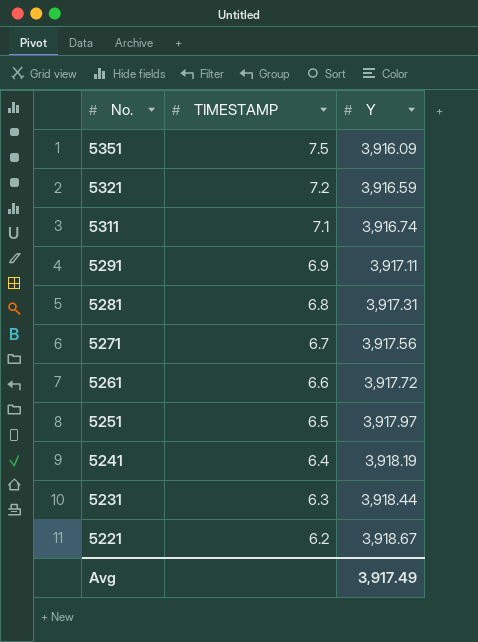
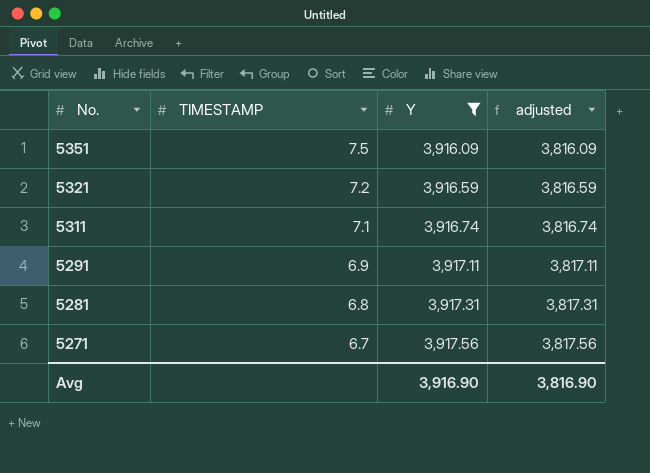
filter: none -> Y <= 3,917.56
column adjusted | formula: none -> [Y] - 100
Avg | Y: 3,917.49 -> 3,916.90

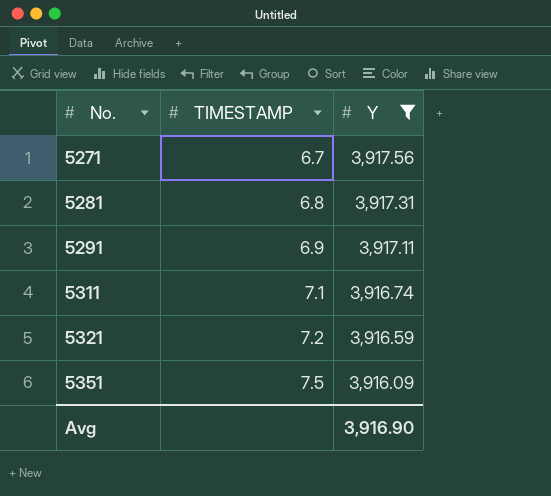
row order: No. descending -> No. ascending
column adjusted | formula: [Y] - 100 -> none

